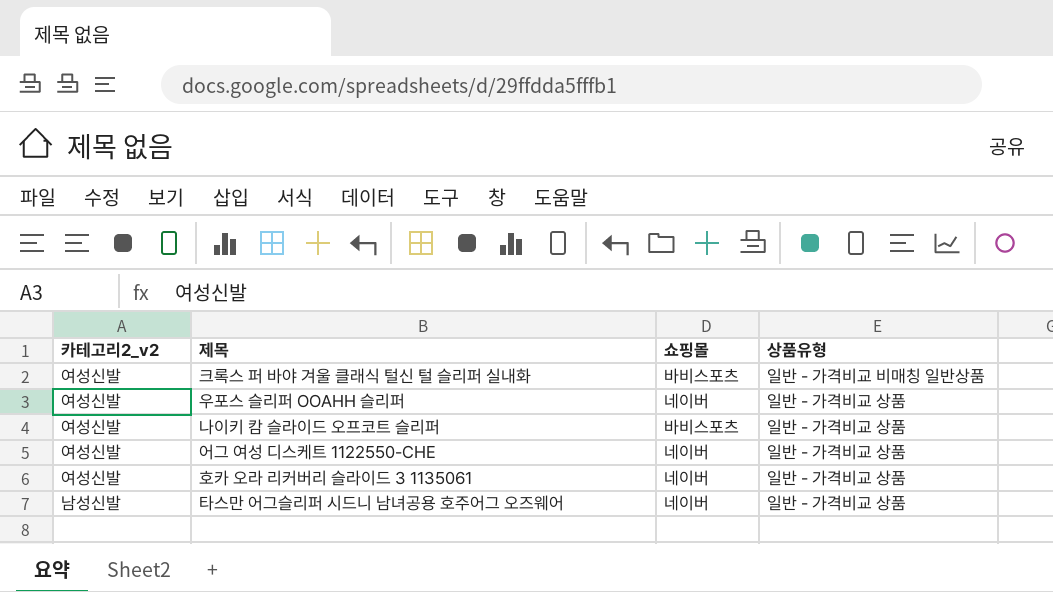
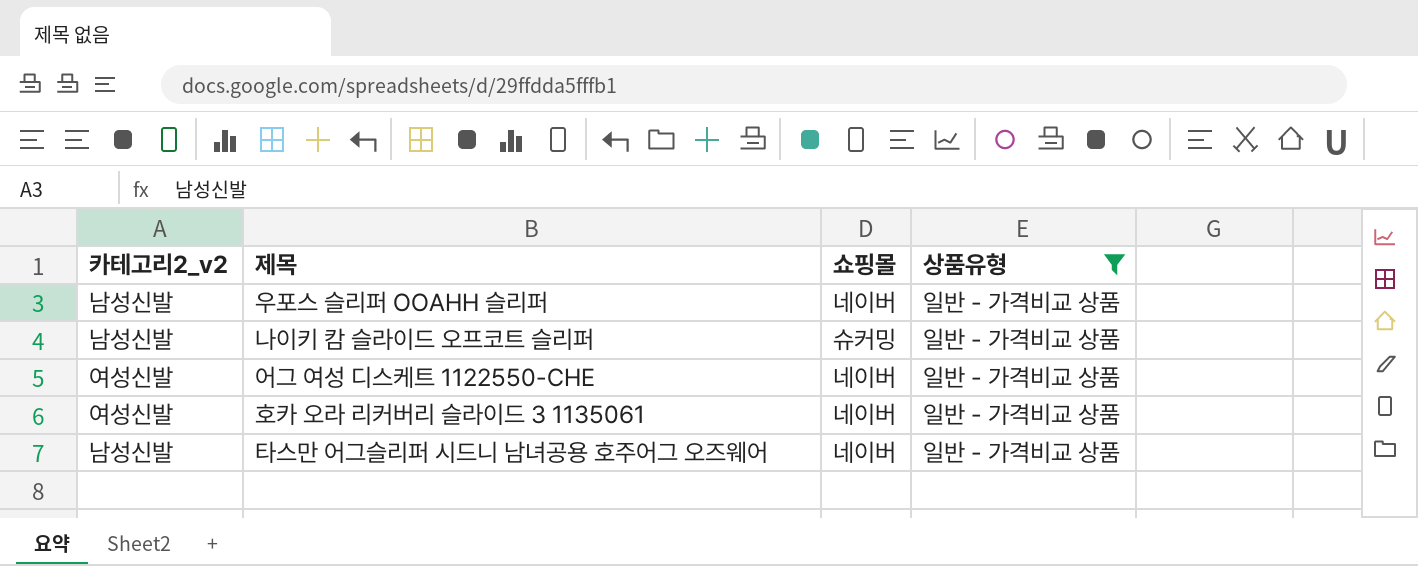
filter: none -> 상품유형 = 일반 - 가격비교 상품
우포스 슬리퍼 OOAHH 슬리퍼 | 카테고리2_v2: 여성신발 -> 남성신발
나이키 캄 슬라이드 오프코트 슬리퍼 | 카테고리2_v2: 여성신발 -> 남성신발
나이키 캄 슬라이드 오프코트 슬리퍼 | 쇼핑몰: 바비스포츠 -> 슈커밍

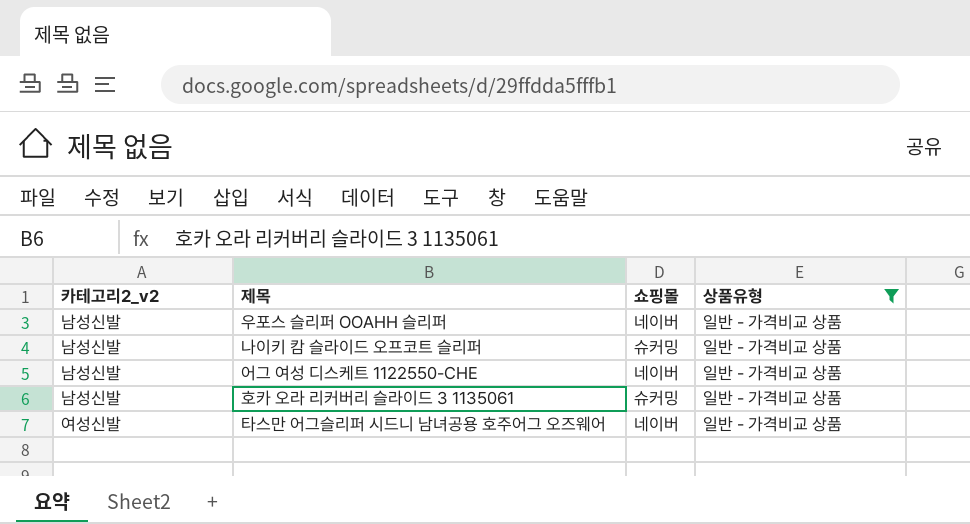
어그 여성 디스케트 1122550-CHE | 카테고리2_v2: 여성신발 -> 남성신발
호카 오라 리커버리 슬라이드 3 1135061 | 카테고리2_v2: 여성신발 -> 남성신발
호카 오라 리커버리 슬라이드 3 1135061 | 쇼핑몰: 네이버 -> 슈커밍
타스만 어그슬리퍼 시드니 남녀공용 호주어그 오즈웨어 | 카테고리2_v2: 남성신발 -> 여성신발

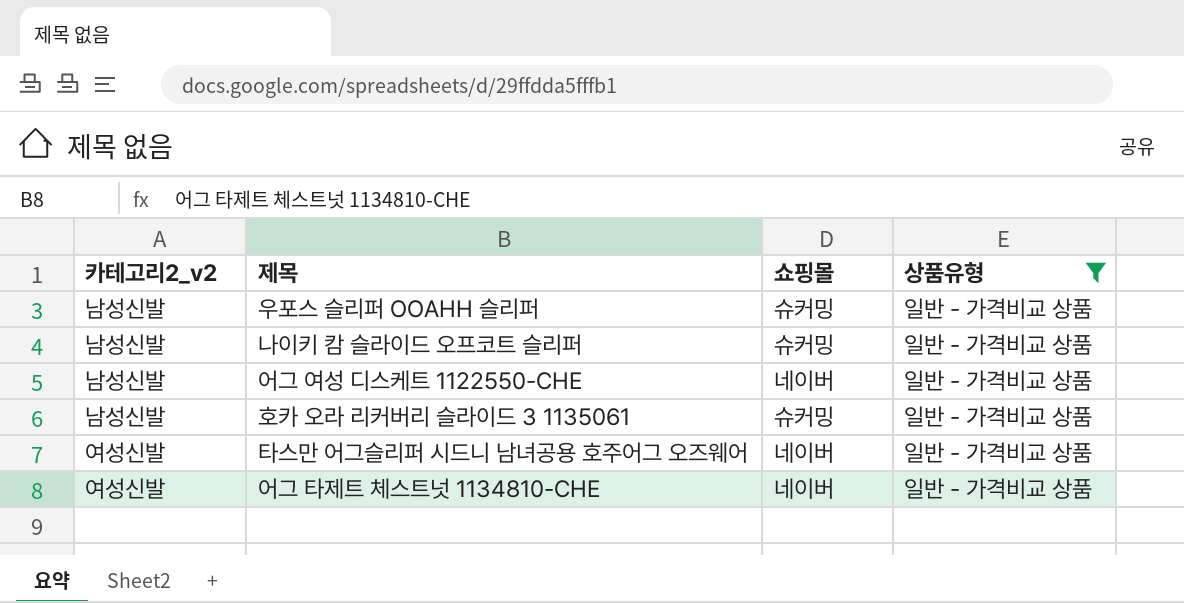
우포스 슬리퍼 OOAHH 슬리퍼 | 쇼핑몰: 네이버 -> 슈커밍
row 어그 타제트 체스트넛 1134810-CHE: none -> 여성신발 | 네이버 | 일반 - 가격비교 상품

